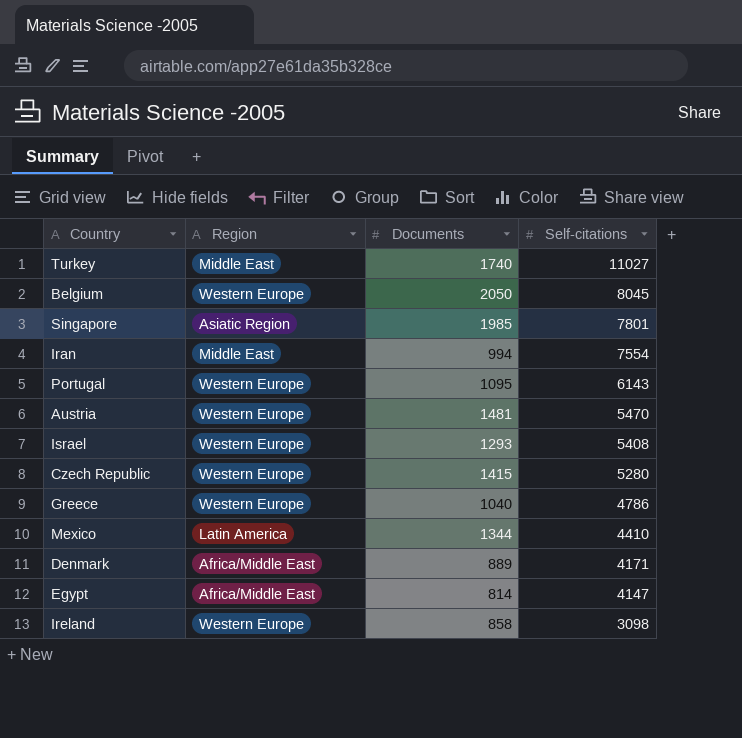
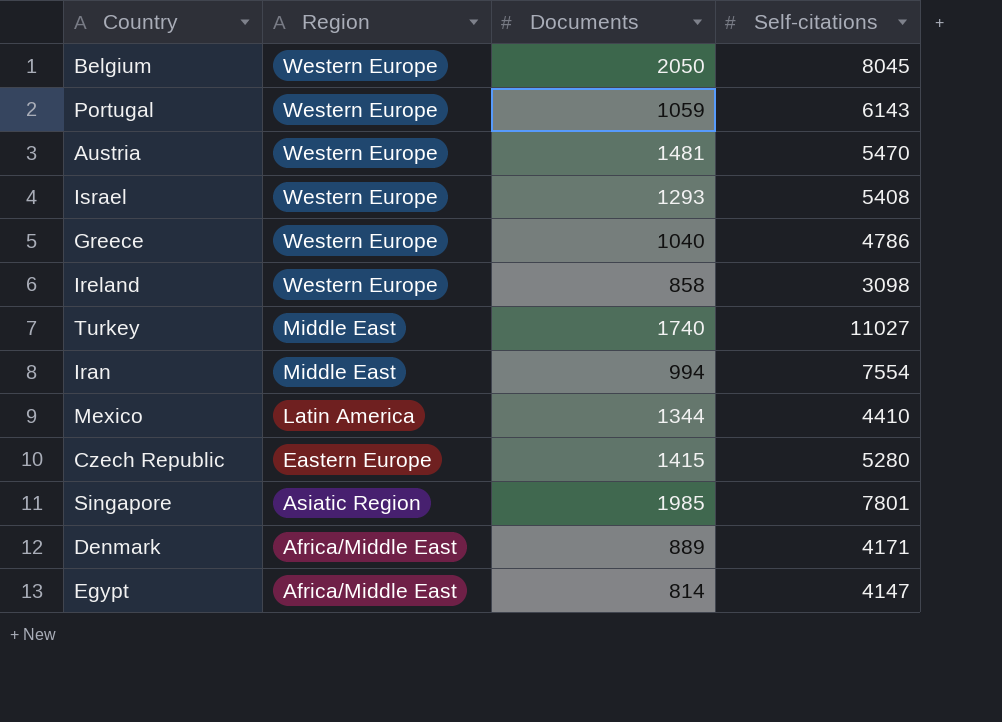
row order: Self-citations descending -> Region descending
Portugal | Documents: 1095 -> 1059
Czech Republic | Region: Western Europe -> Eastern Europe

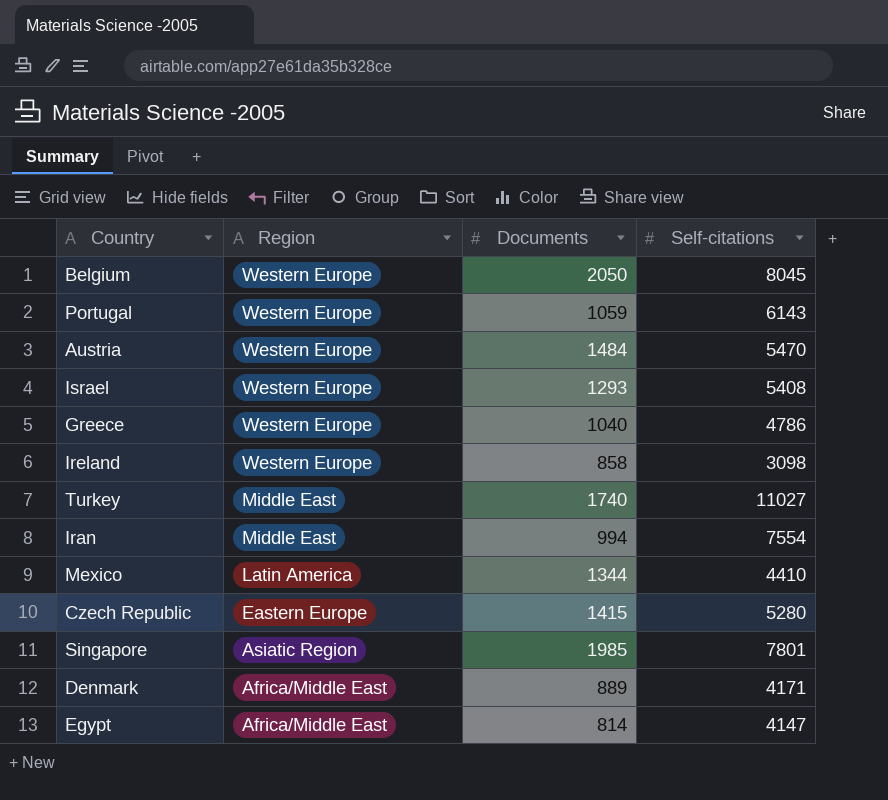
Austria | Documents: 1481 -> 1484

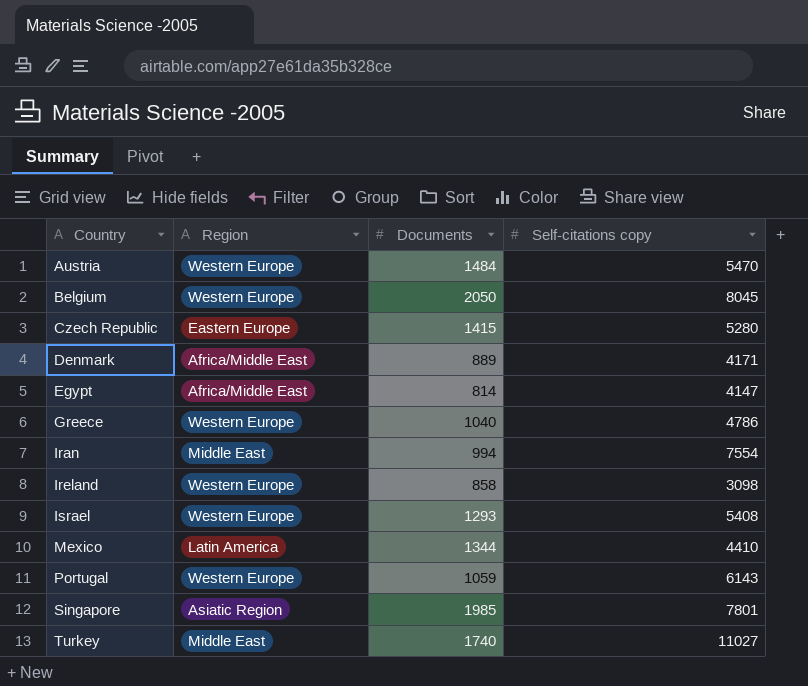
row order: Region descending -> Country ascending
column name: Self-citations -> Self-citations copy

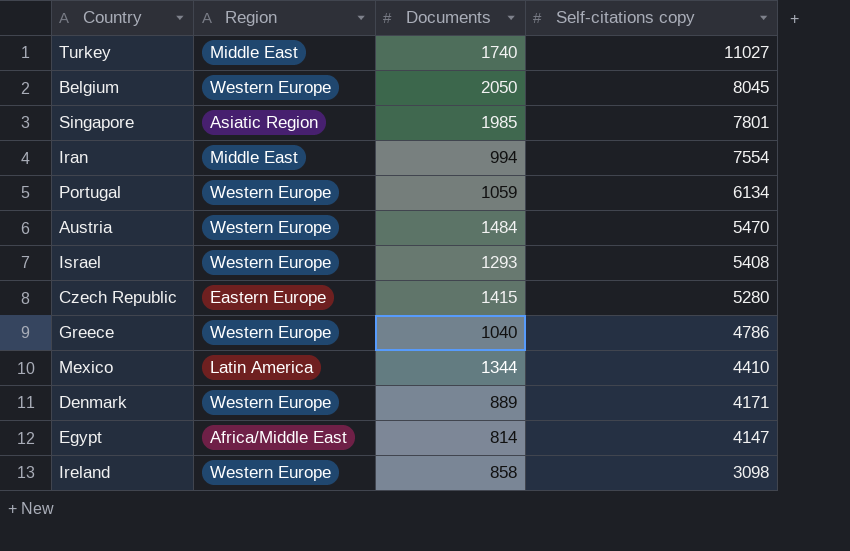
row order: Country ascending -> Self-citations copy descending
Portugal | Self-citations copy: 6143 -> 6134
Denmark | Region: Africa/Middle East -> Western Europe

